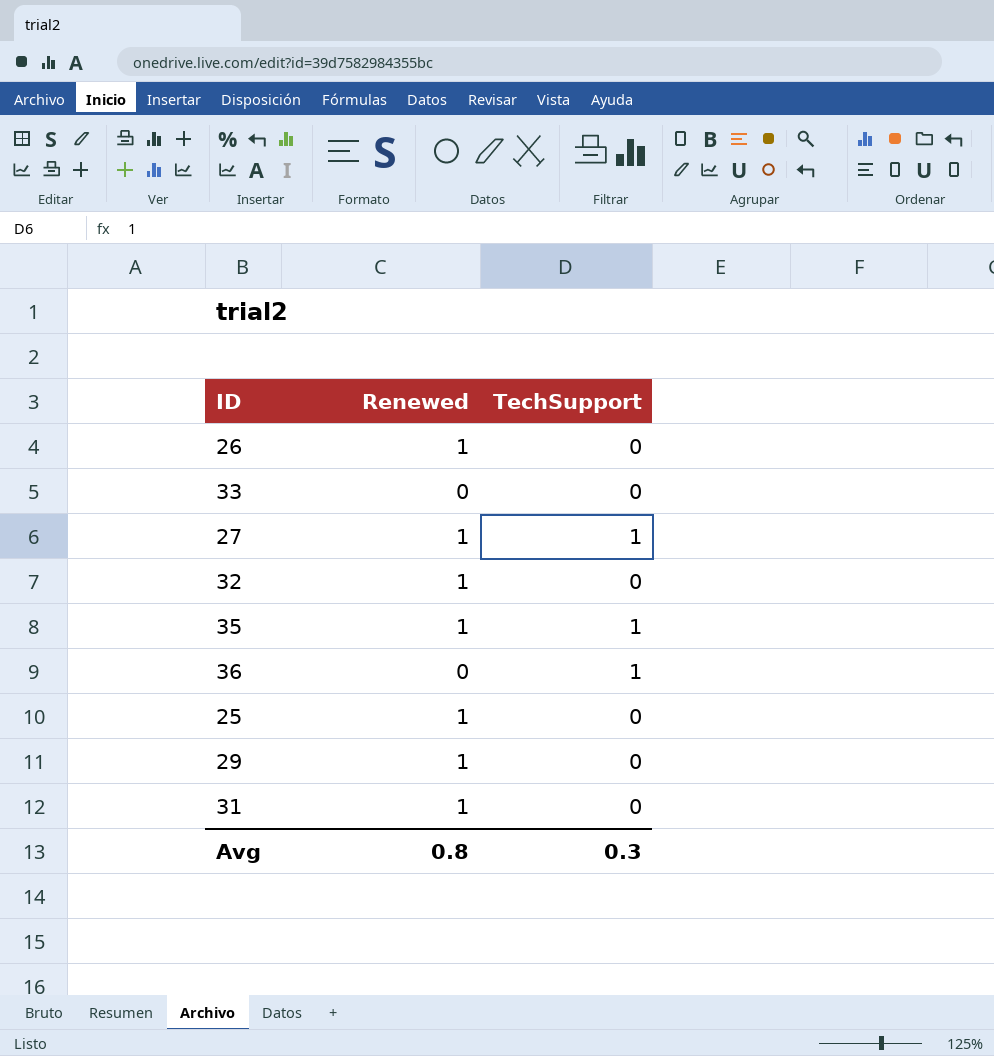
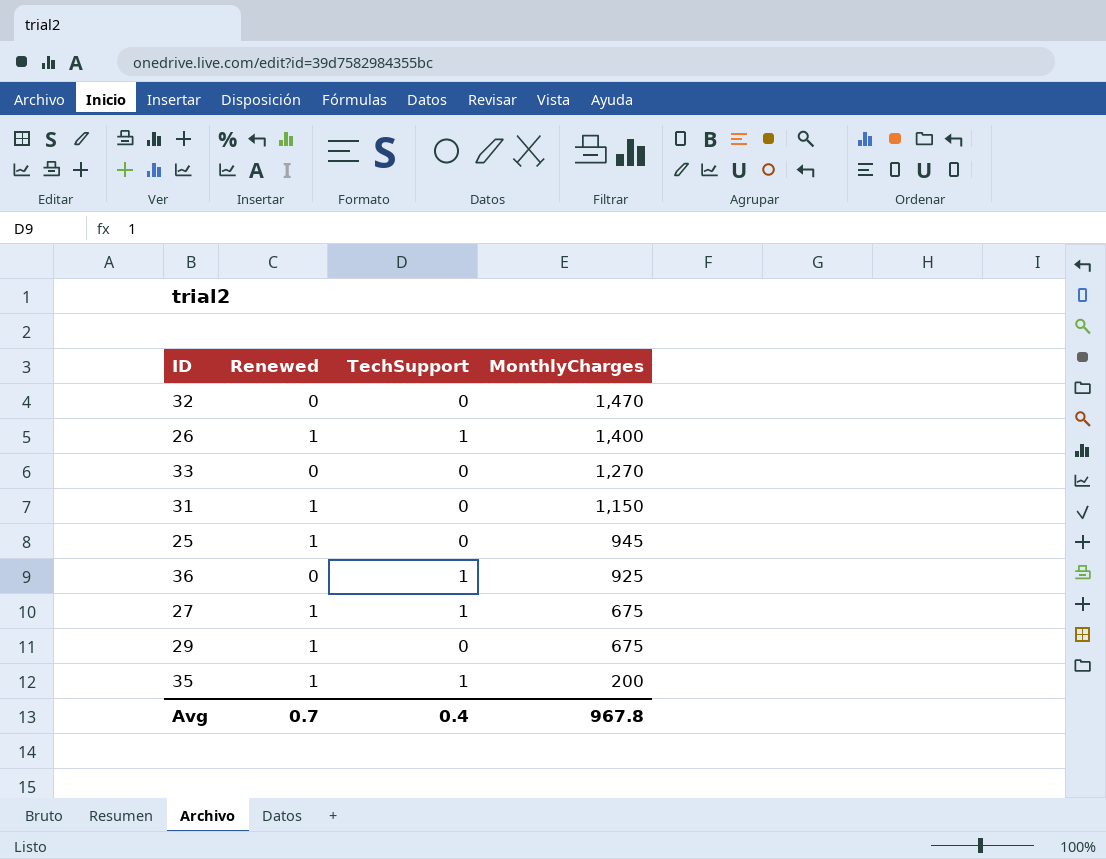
row order: none -> MonthlyCharges descending
column MonthlyCharges | position: none -> 4
32 | Renewed: 1 -> 0
26 | TechSupport: 0 -> 1
Avg | Renewed: 0.8 -> 0.7
Avg | TechSupport: 0.3 -> 0.4

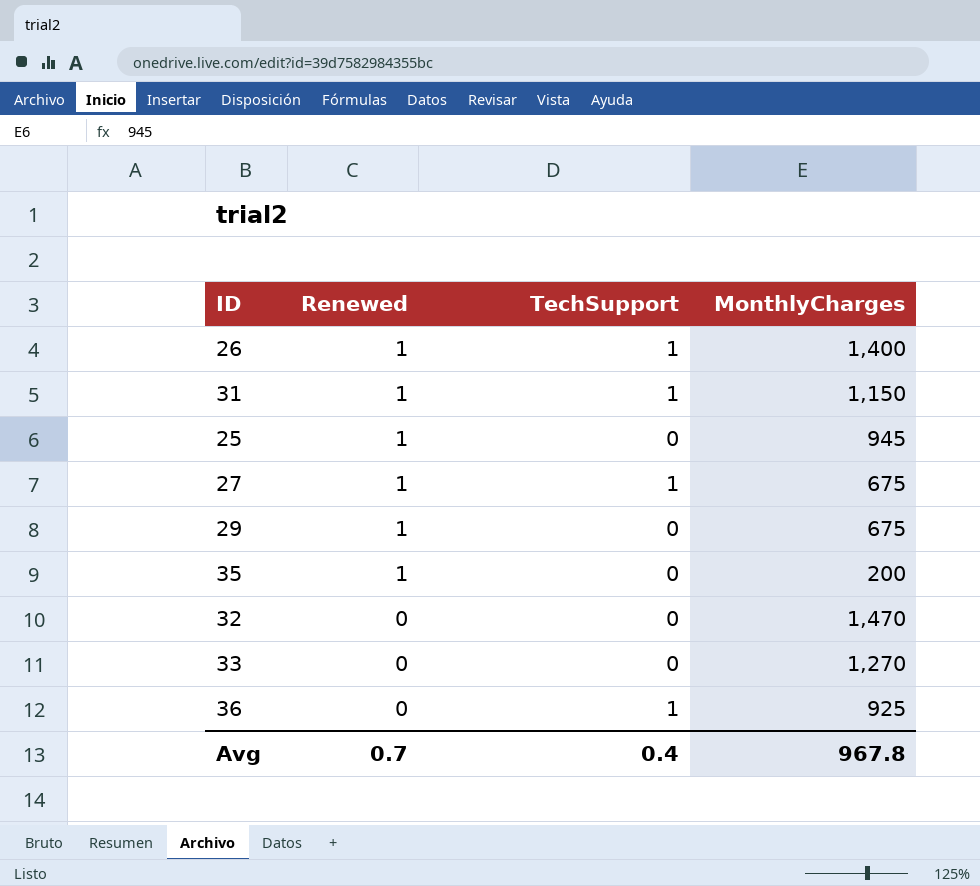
row order: MonthlyCharges descending -> Renewed descending
31 | TechSupport: 0 -> 1
35 | TechSupport: 1 -> 0

